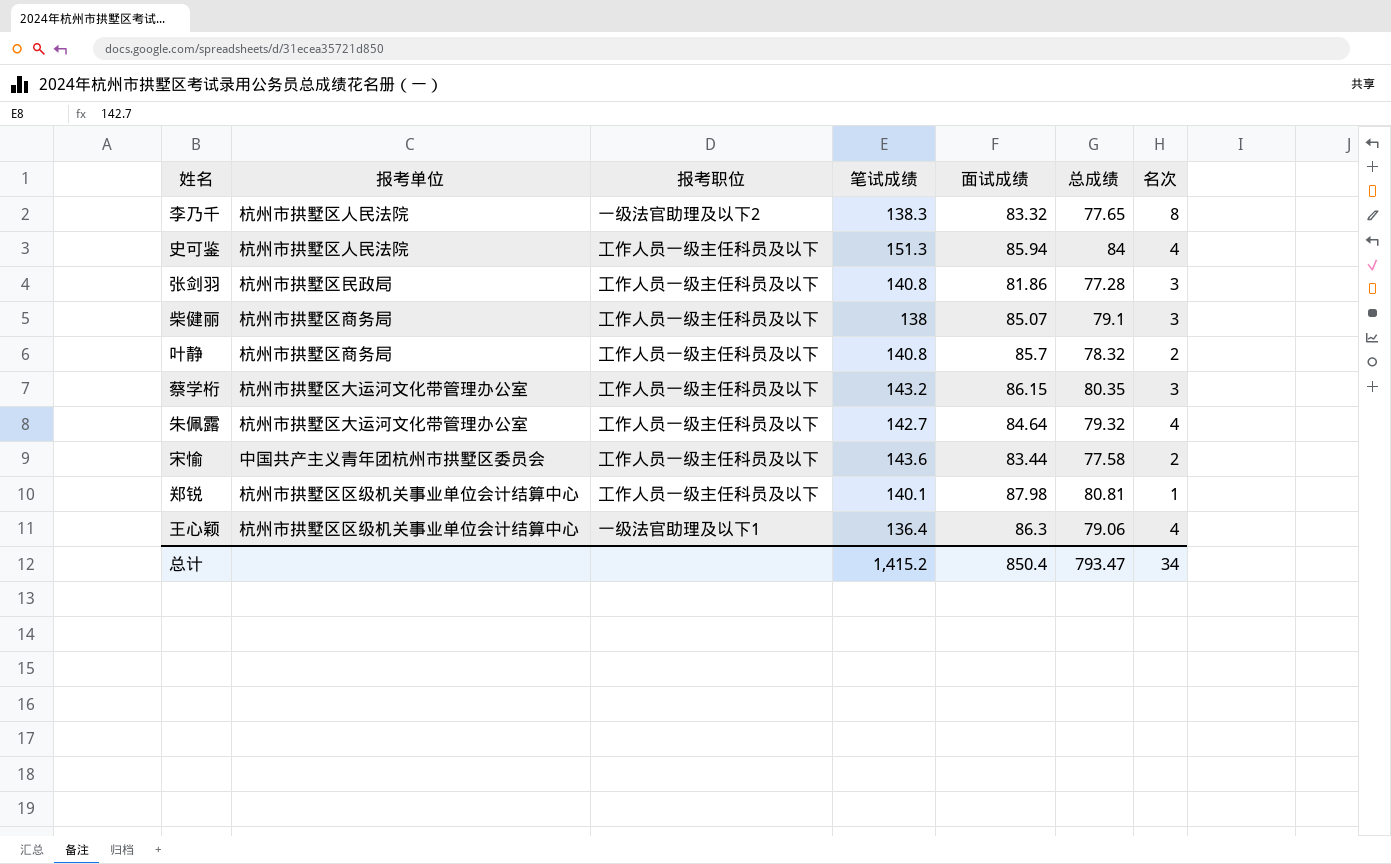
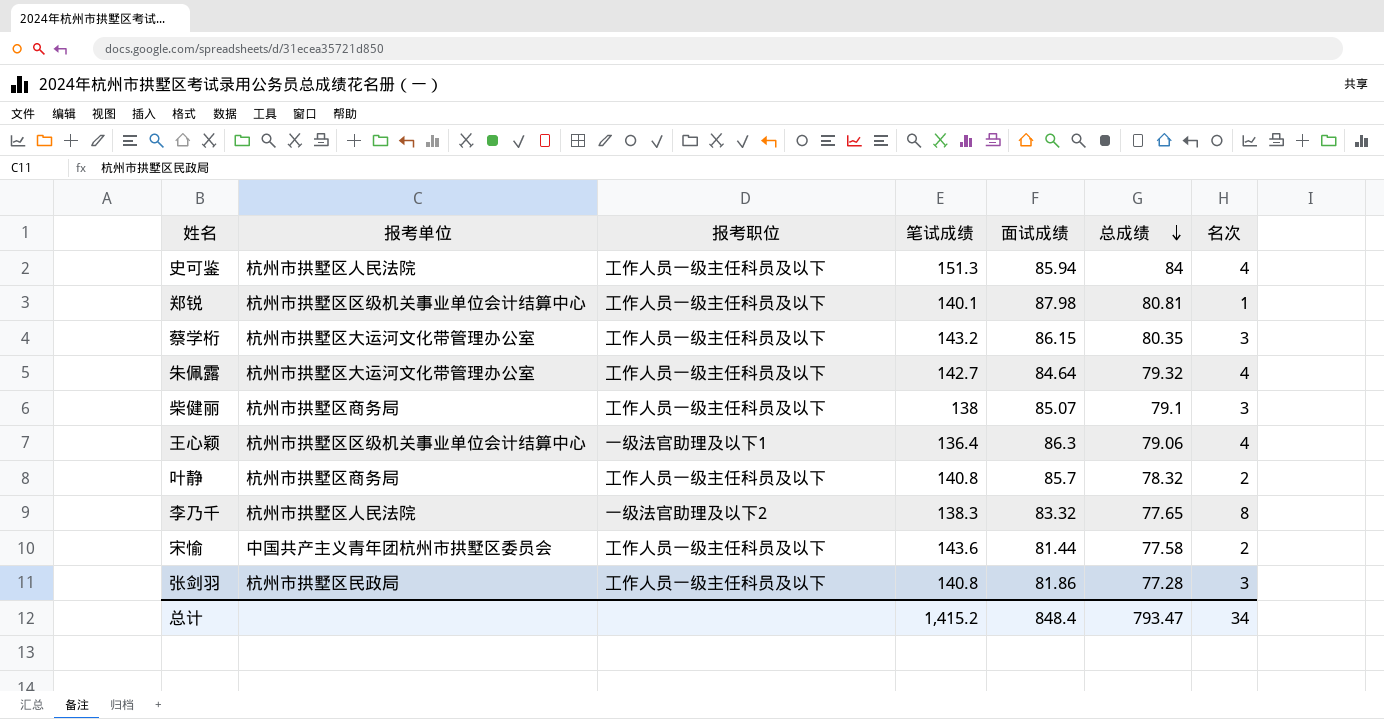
row order: none -> 总成绩 descending
宋愉 | 面试成绩: 83.44 -> 81.44
总计 | 面试成绩: 850.4 -> 848.4

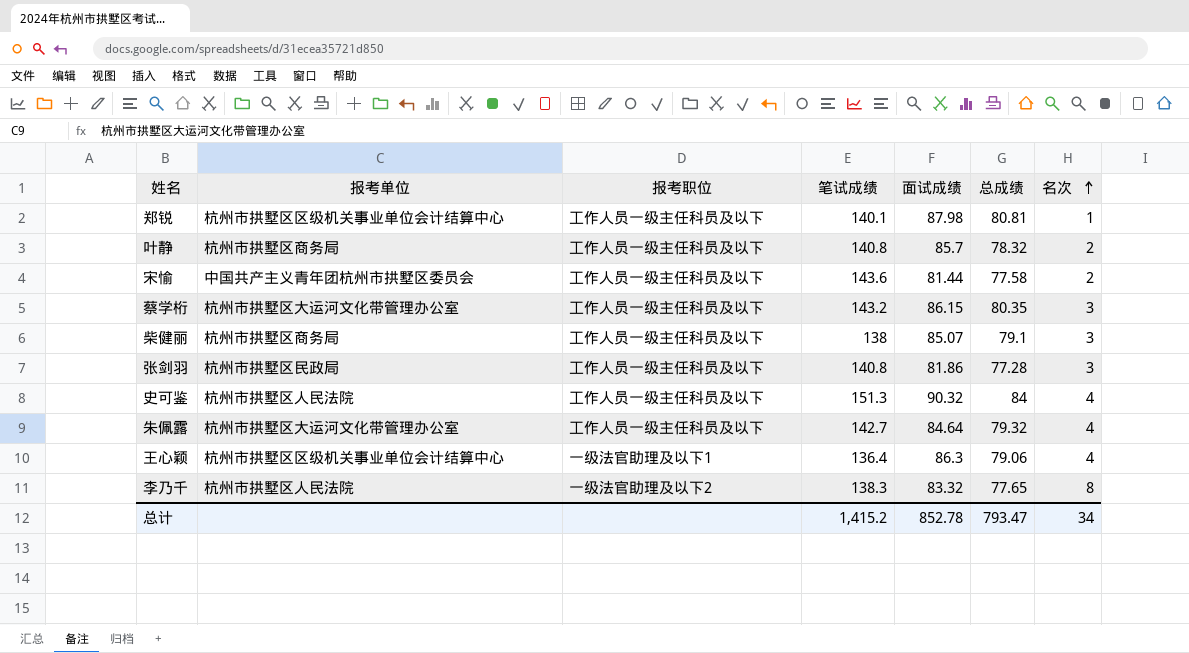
row order: 总成绩 descending -> 名次 ascending
史可鉴 | 面试成绩: 85.94 -> 90.32
总计 | 面试成绩: 848.4 -> 852.78

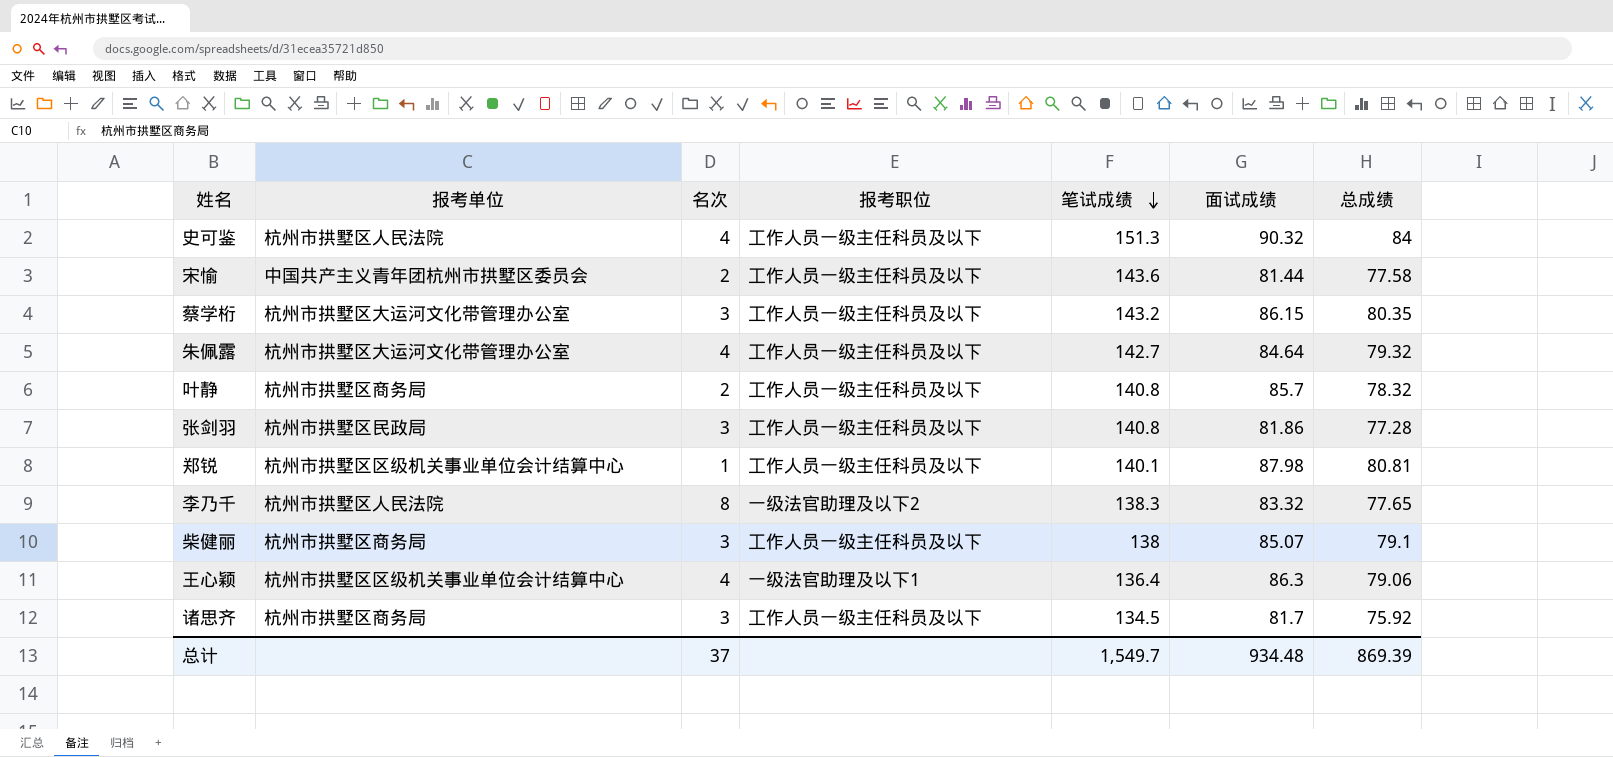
row order: 名次 ascending -> 笔试成绩 descending
column 名次 | position: 7 -> 3
row 诸思齐: none -> 杭州市拱墅区商务局 | 3 | 工作人员一级主任科员及以下 | 134.5 | 81.7 | 75.92
总计 | 名次: 34 -> 37
总计 | 笔试成绩: 1,415.2 -> 1,549.7
总计 | 面试成绩: 852.78 -> 934.48
总计 | 总成绩: 793.47 -> 869.39

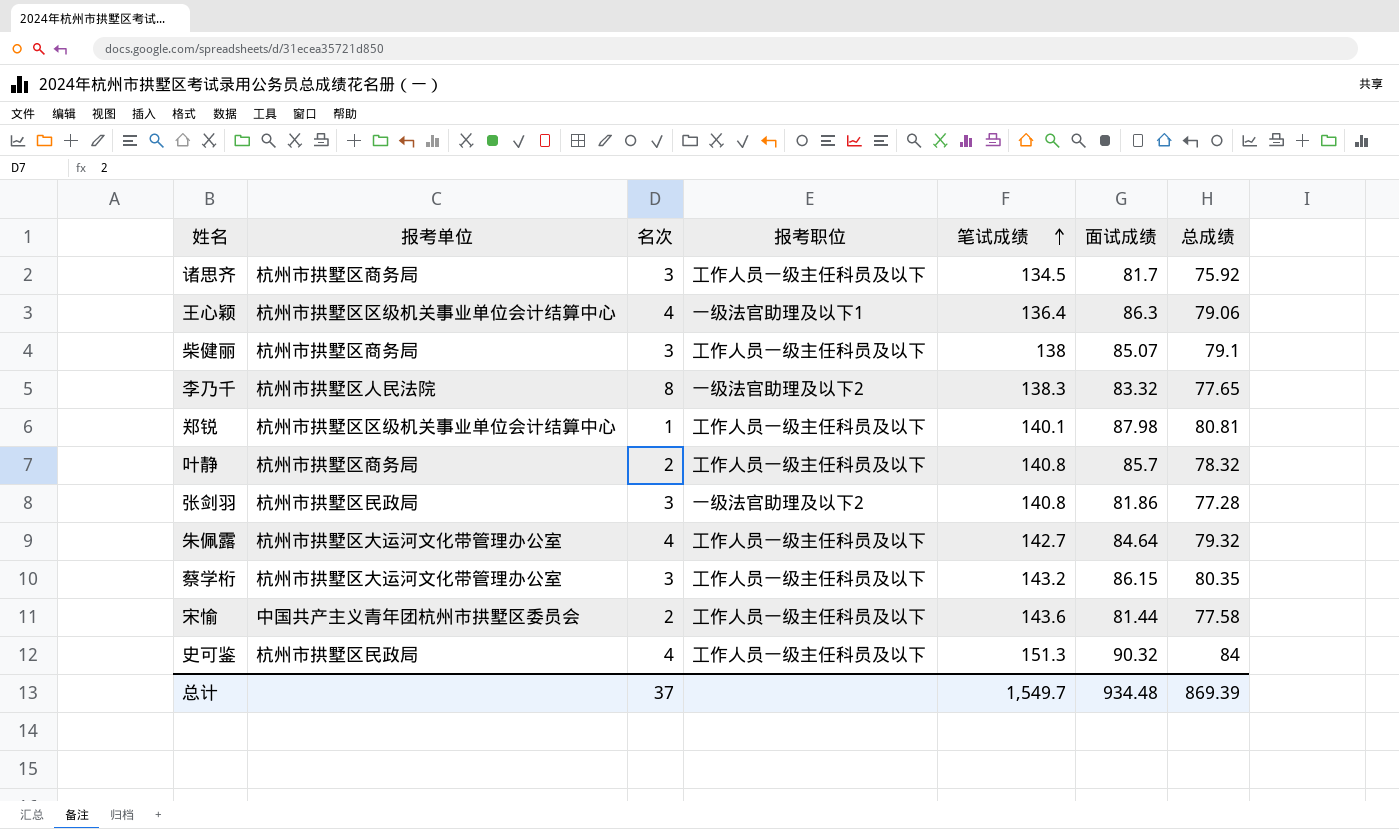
row order: 笔试成绩 descending -> 笔试成绩 ascending
张剑羽 | 报考职位: 工作人员一级主任科员及以下 -> 一级法官助理及以下2
史可鉴 | 报考单位: 杭州市拱墅区人民法院 -> 杭州市拱墅区民政局

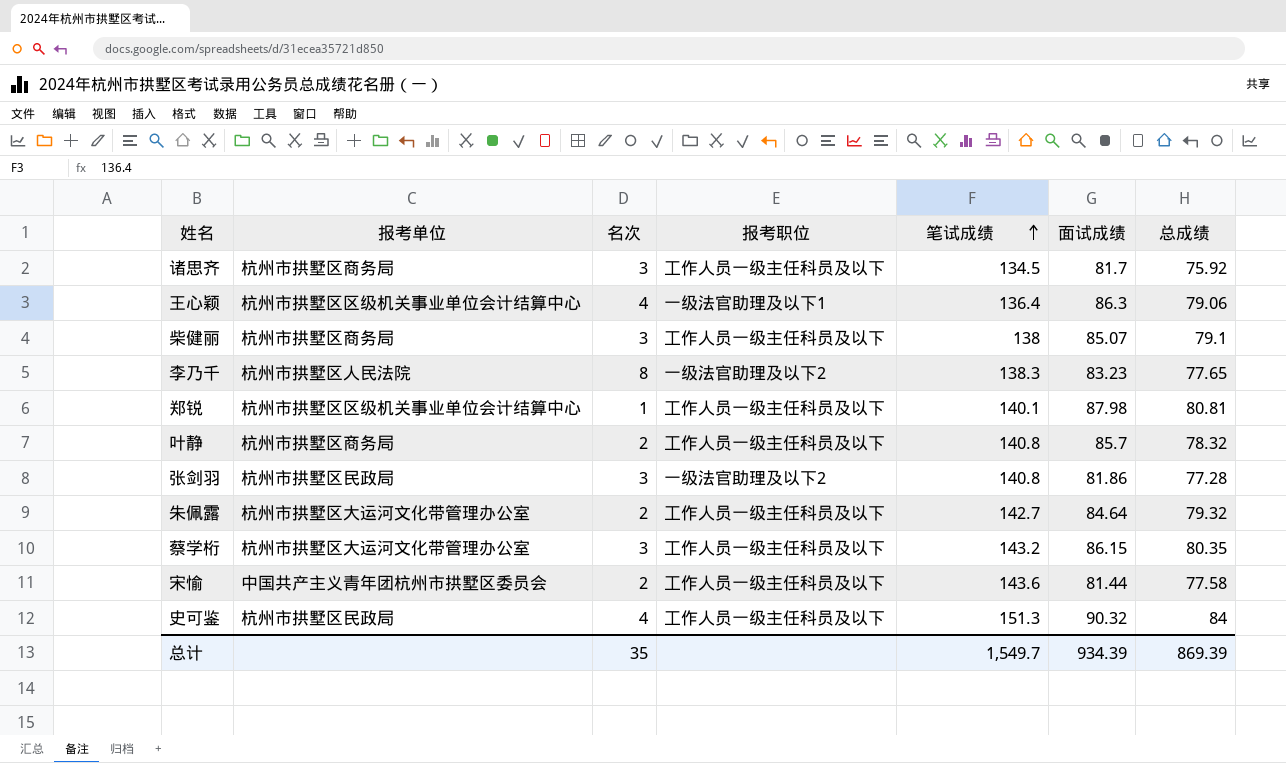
李乃千 | 面试成绩: 83.32 -> 83.23
朱佩露 | 名次: 4 -> 2
总计 | 名次: 37 -> 35
总计 | 面试成绩: 934.48 -> 934.39

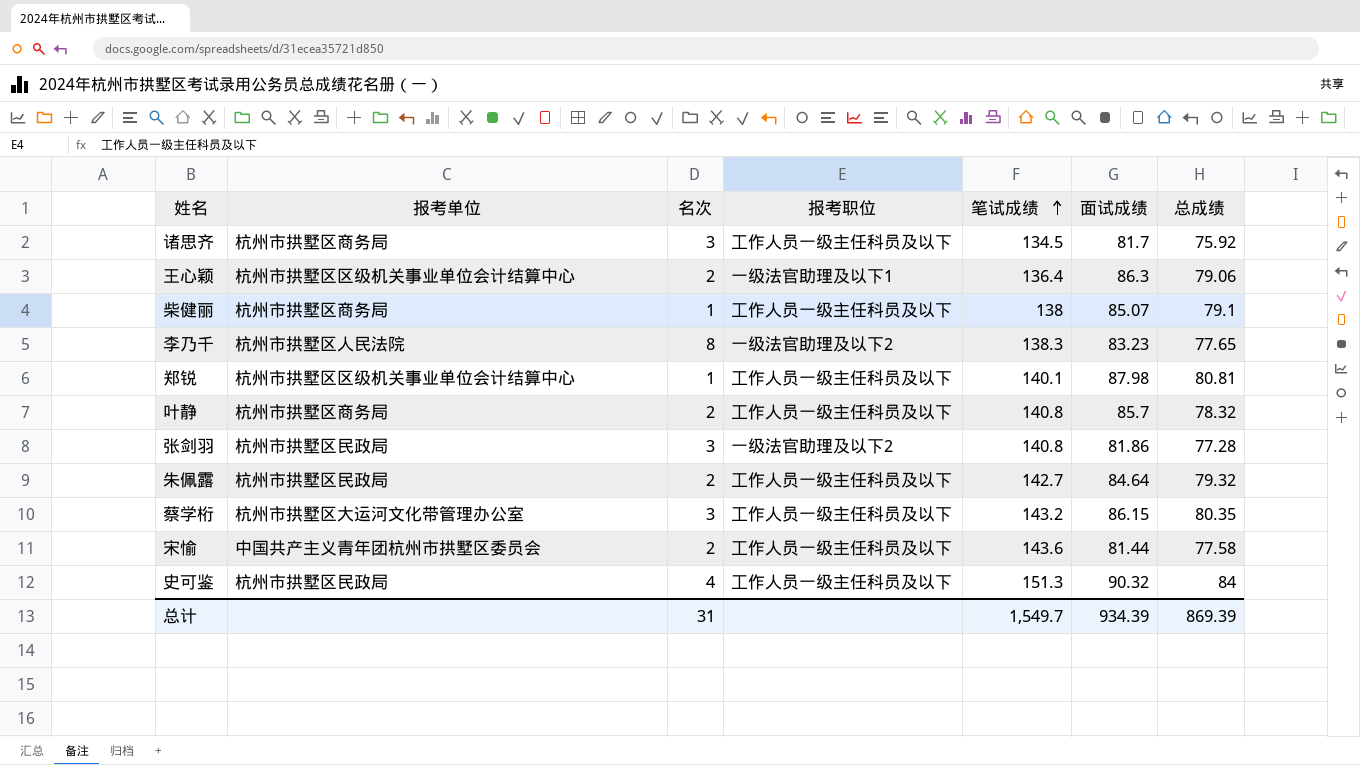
王心颖 | 名次: 4 -> 2
柴健丽 | 名次: 3 -> 1
朱佩露 | 报考单位: 杭州市拱墅区大运河文化带管理办公室 -> 杭州市拱墅区民政局
总计 | 名次: 35 -> 31

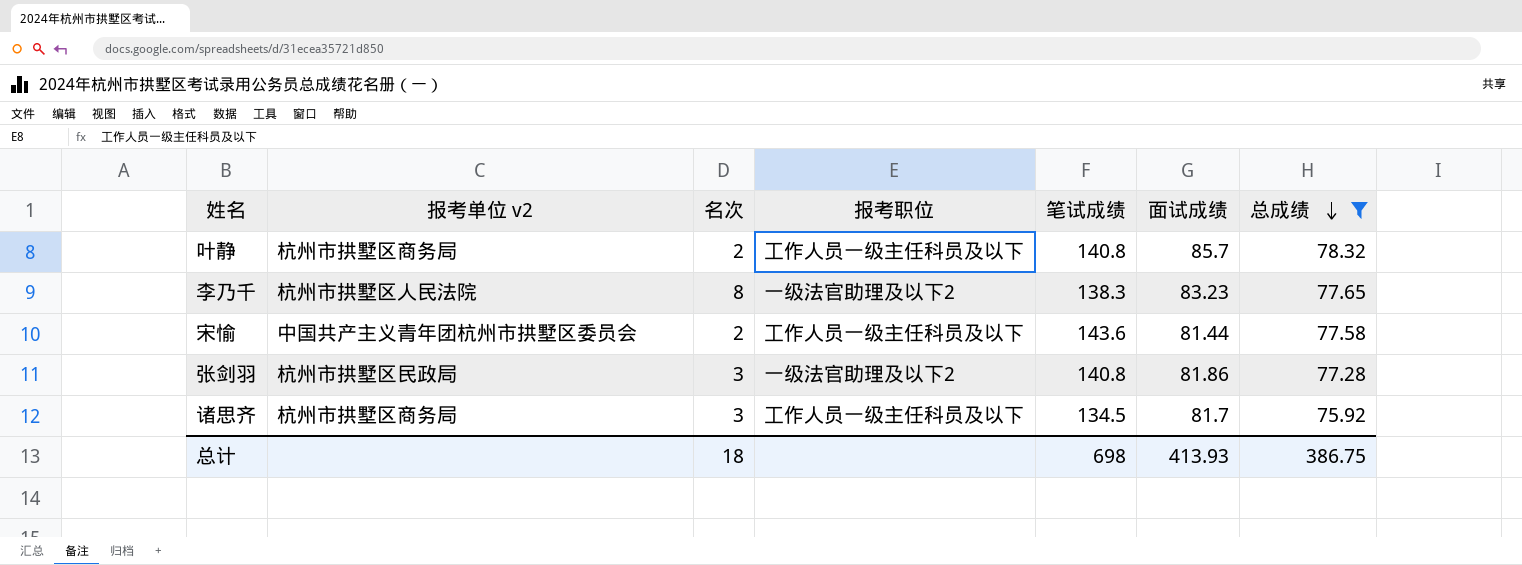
filter: none -> 总成绩 <= 78.32
row order: 笔试成绩 ascending -> 总成绩 descending
column name: 报考单位 -> 报考单位 v2
总计 | 名次: 31 -> 18
总计 | 笔试成绩: 1,549.7 -> 698
总计 | 面试成绩: 934.39 -> 413.93
总计 | 总成绩: 869.39 -> 386.75

